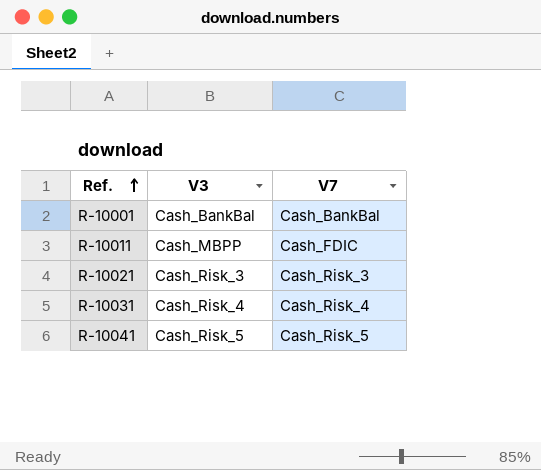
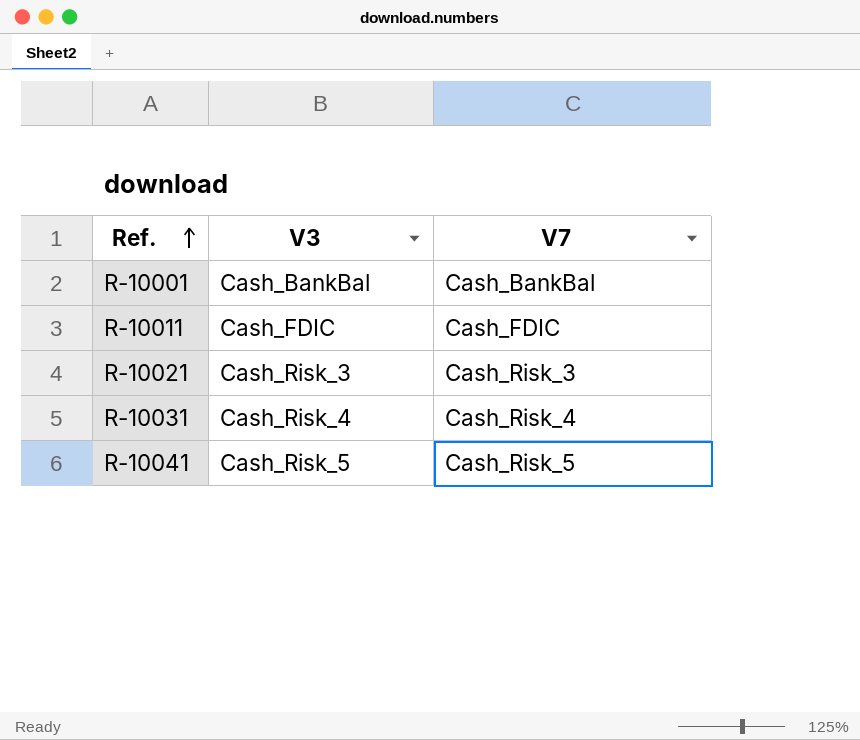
R-10011 | V3: Cash_MBPP -> Cash_FDIC

